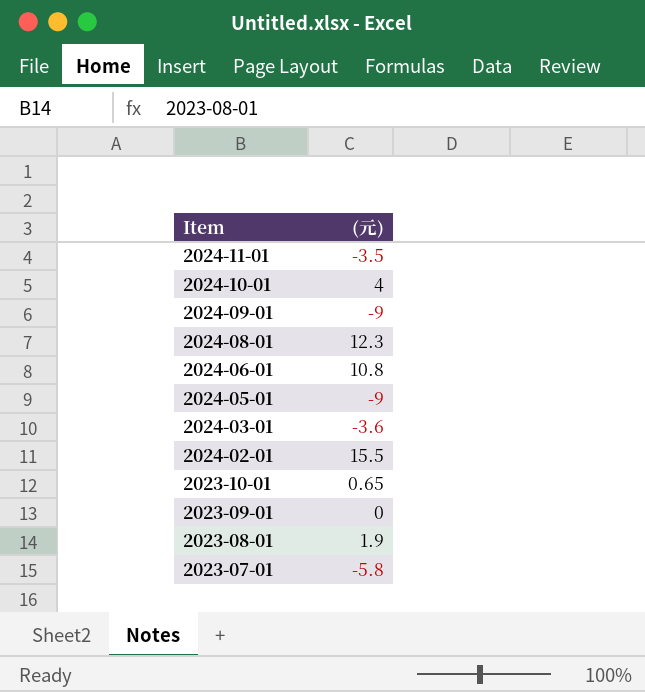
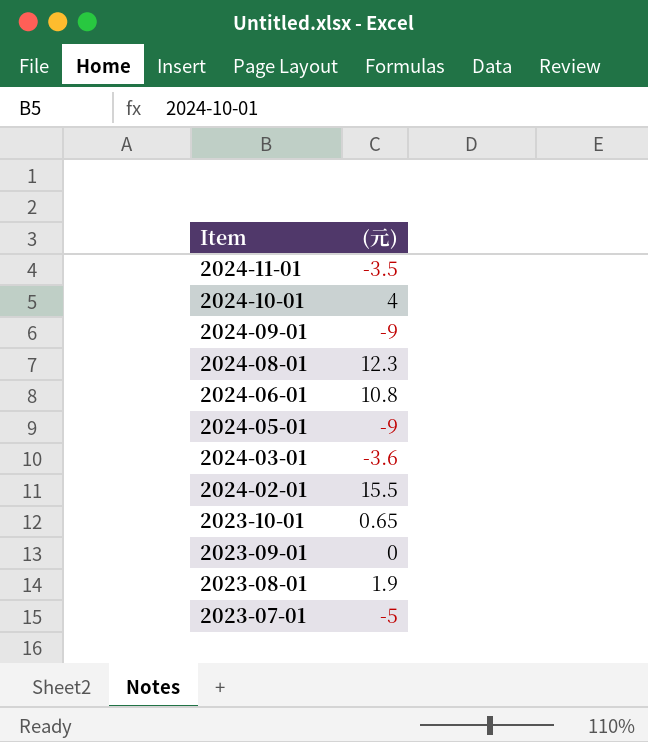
2023-07-01 | (元): -5.8 -> -5

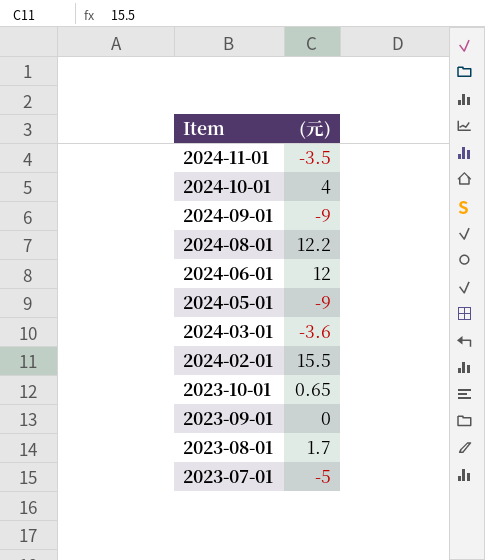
2024-08-01 | (元): 12.3 -> 12.2
2024-06-01 | (元): 10.8 -> 12
2023-08-01 | (元): 1.9 -> 1.7

